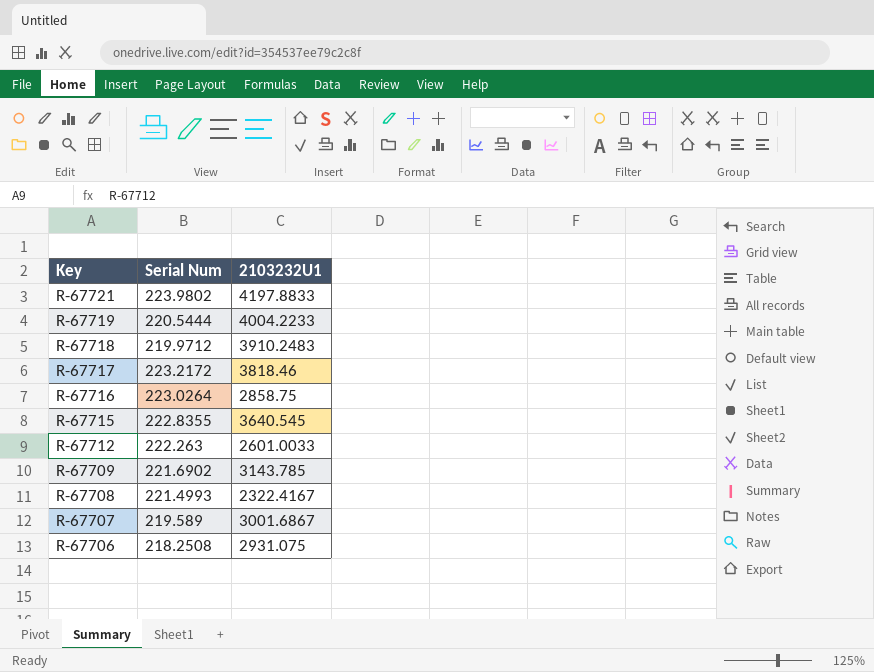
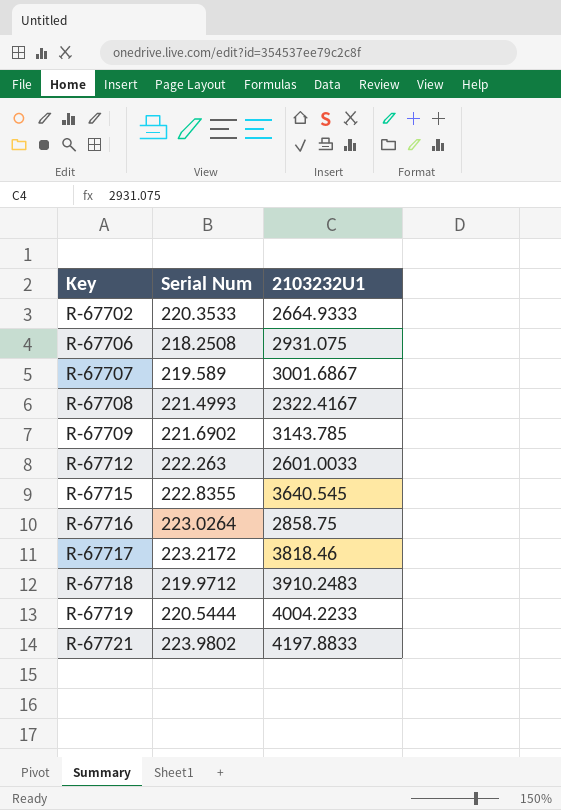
row order: Key descending -> Key ascending
row R-67702: none -> 220.3533 | 2664.9333

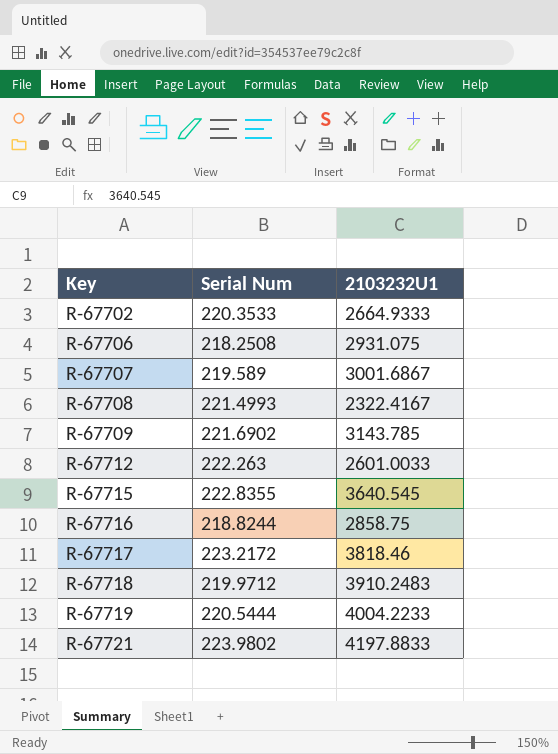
R-67716 | Serial Num: 223.0264 -> 218.8244

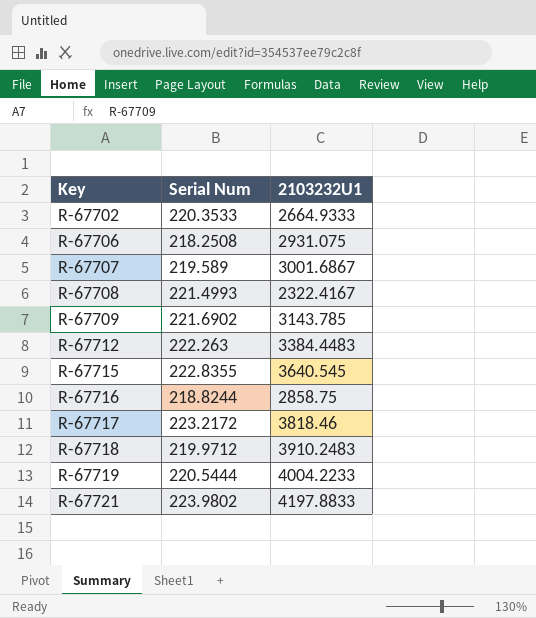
R-67712 | 2103232U1: 2601.0033 -> 3384.4483

